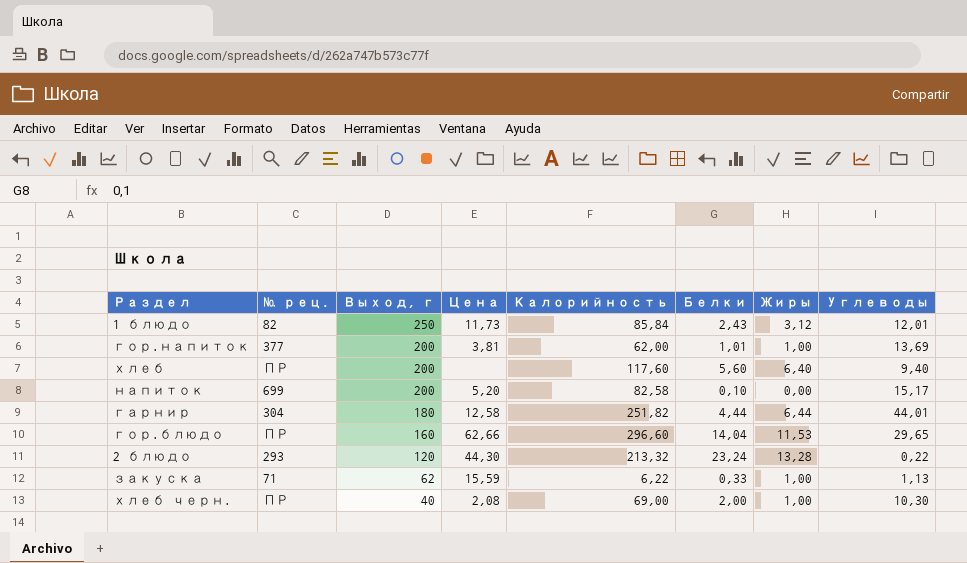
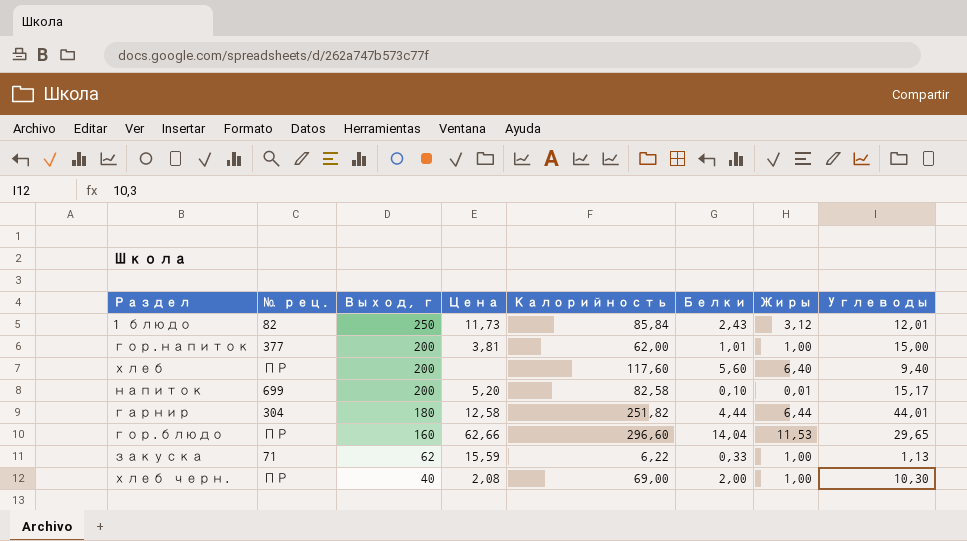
row 2 блюдо: 293 | 120 | 44,30 | 213,32 | 23,24 | 13,28 | 0,22 -> none
гор.напиток | Углеводы: 13,69 -> 15,00
напиток | Жиры: 0,00 -> 0,01

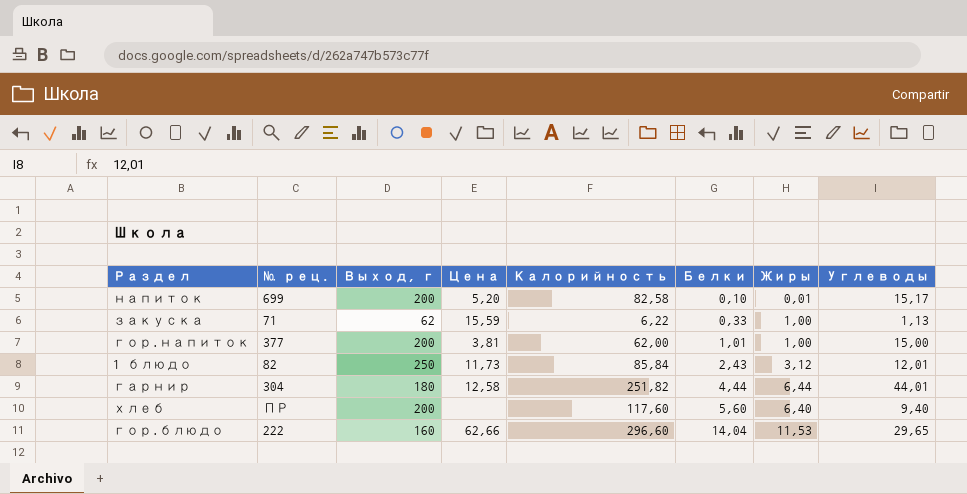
row order: Выход, г descending -> Белки ascending
row хлеб черн.: ПР | 40 | 2,08 | 69,00 | 2,00 | 1,00 | 10,30 -> none
гор.блюдо | № рец.: ПР -> 222

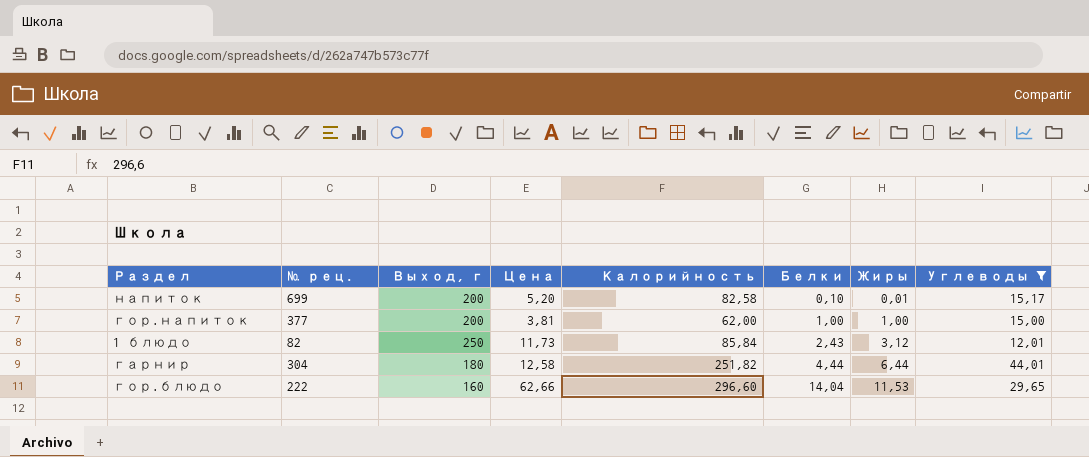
filter: none -> Углеводы >= 12,01
гор.напиток | Белки: 1,01 -> 1,00

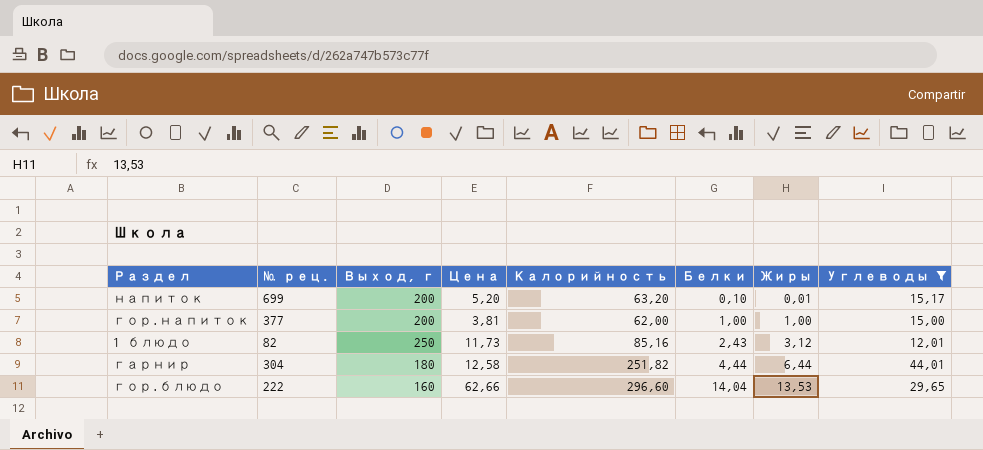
напиток | Калорийность: 82,58 -> 63,20
1 блюдо | Калорийность: 85,84 -> 85,16
гор.блюдо | Жиры: 11,53 -> 13,53

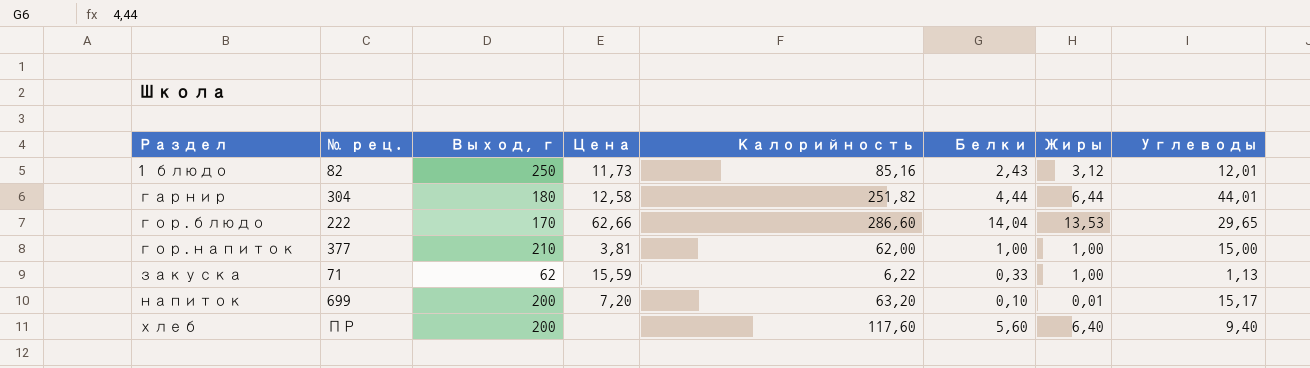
filter: Углеводы >= 12,01 -> none
row order: Белки ascending -> Раздел ascending
гор.блюдо | Выход, г: 160 -> 170
гор.блюдо | Калорийность: 296,60 -> 286,60
гор.напиток | Выход, г: 200 -> 210
напиток | Цена: 5,20 -> 7,20

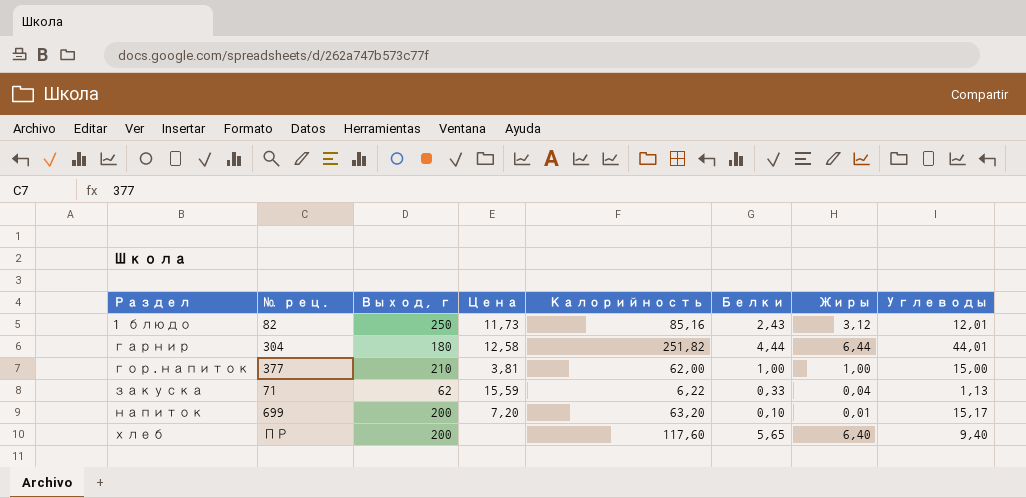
row гор.блюдо: 222 | 170 | 62,66 | 286,60 | 14,04 | 13,53 | 29,65 -> none
закуска | Жиры: 1,00 -> 0,04
хлеб | Белки: 5,60 -> 5,65

